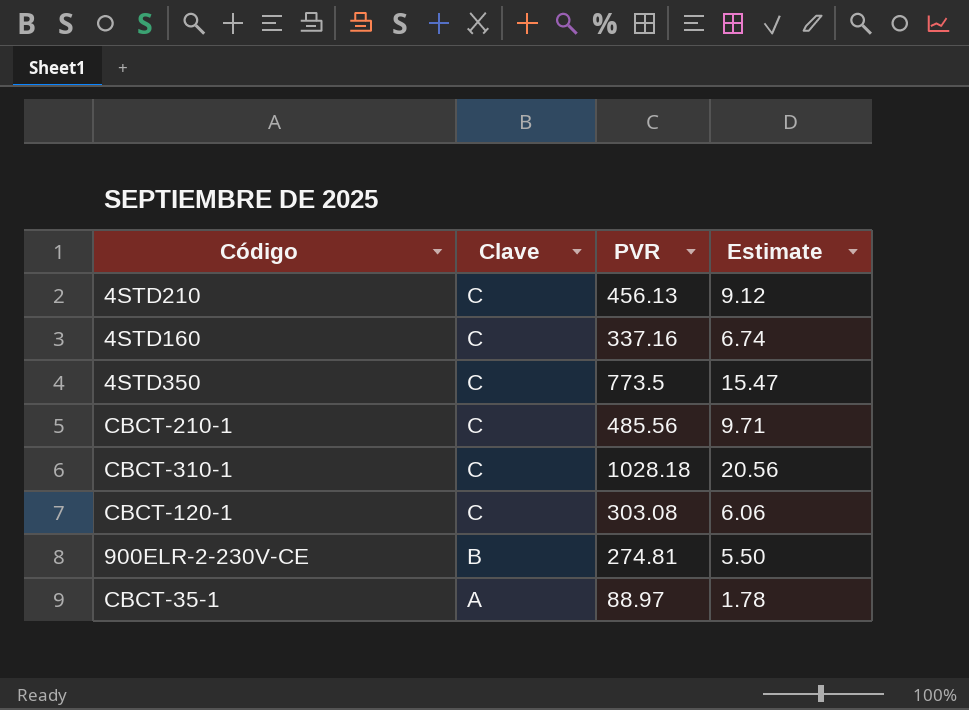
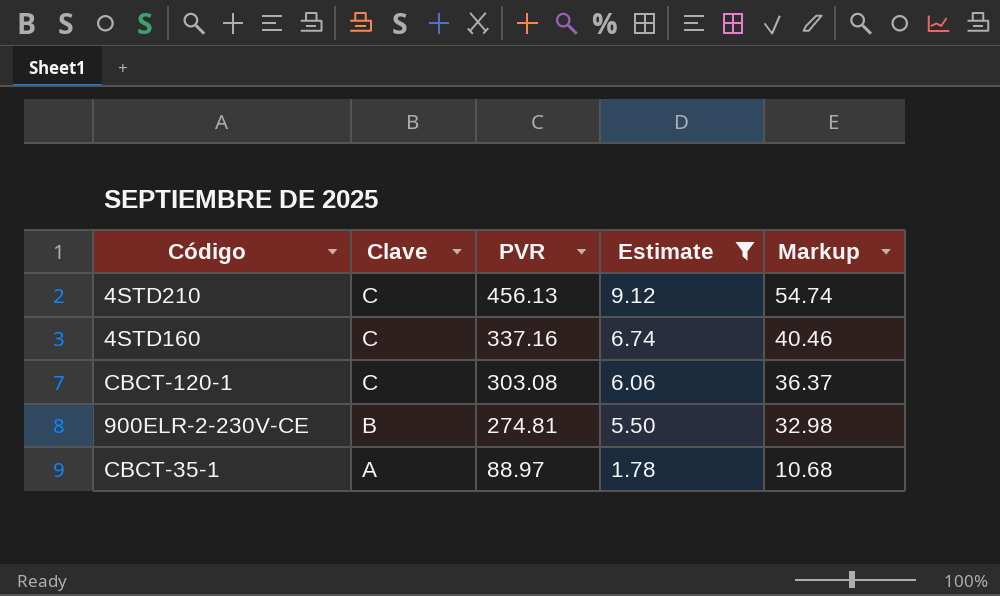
filter: none -> Estimate <= 9.12
column Markup | formula: none -> [PVR] * 0.12

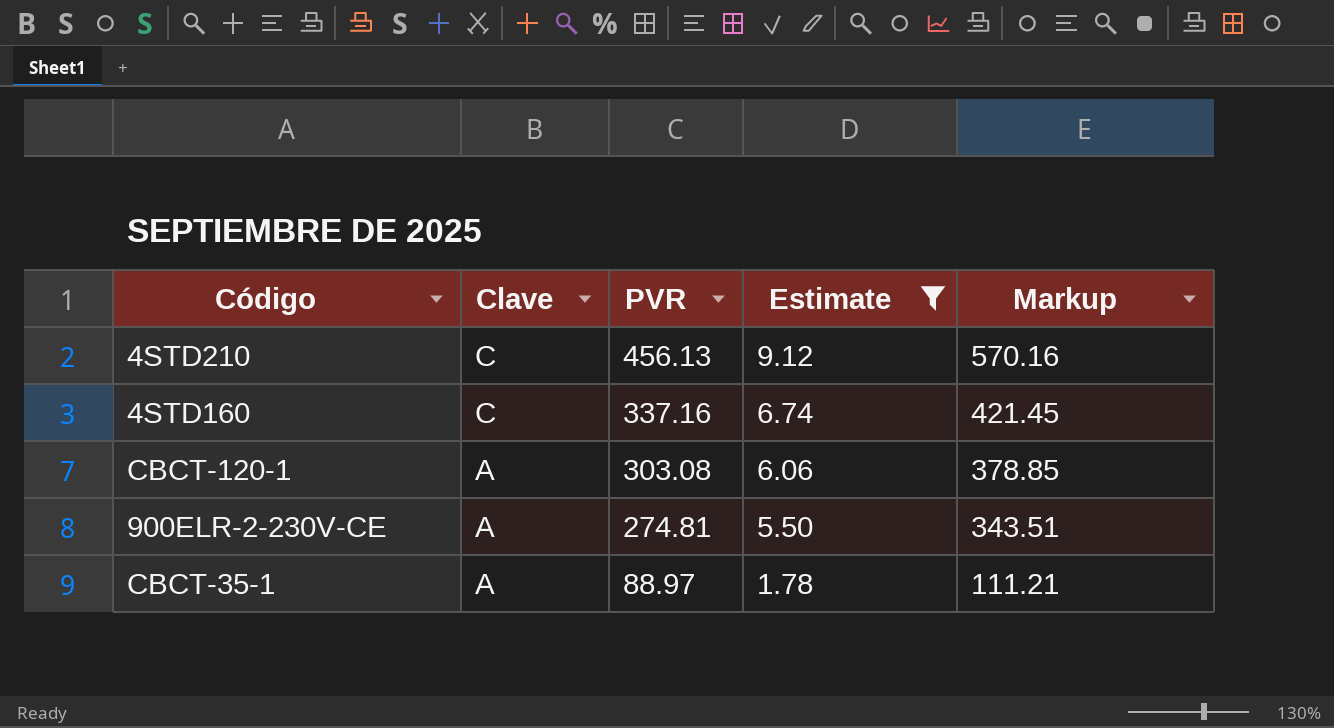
column Markup | formula: [PVR] * 0.12 -> [PVR] * 1.25
CBCT-120-1 | Clave: C -> A
900ELR-2-230V-CE | Clave: B -> A

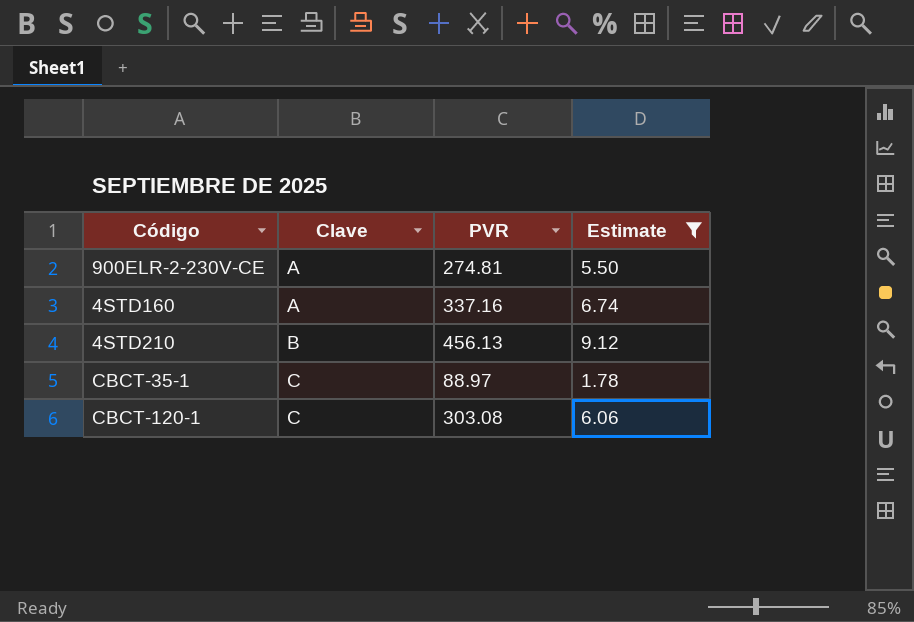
row order: Clave descending -> Clave ascending
column Markup | formula: [PVR] * 1.25 -> none
4STD160 | Clave: C -> A
4STD210 | Clave: C -> B
CBCT-35-1 | Clave: A -> C
CBCT-120-1 | Clave: A -> C

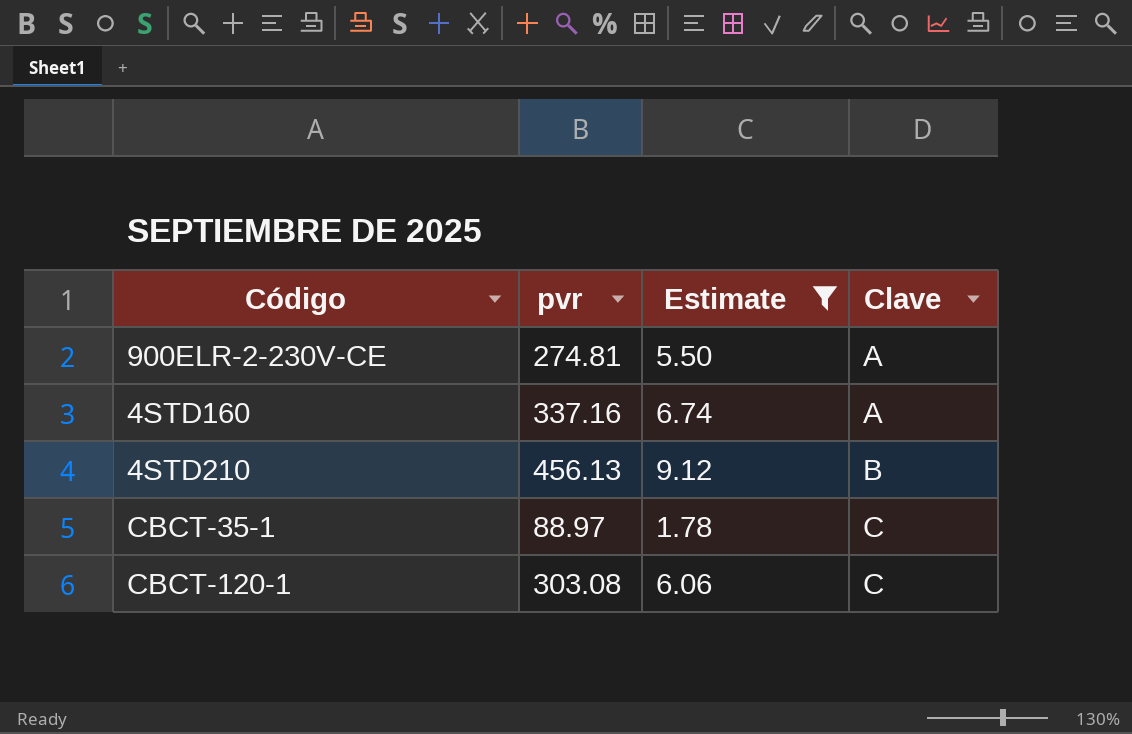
column name: PVR -> pvr
column Clave | position: 2 -> 4

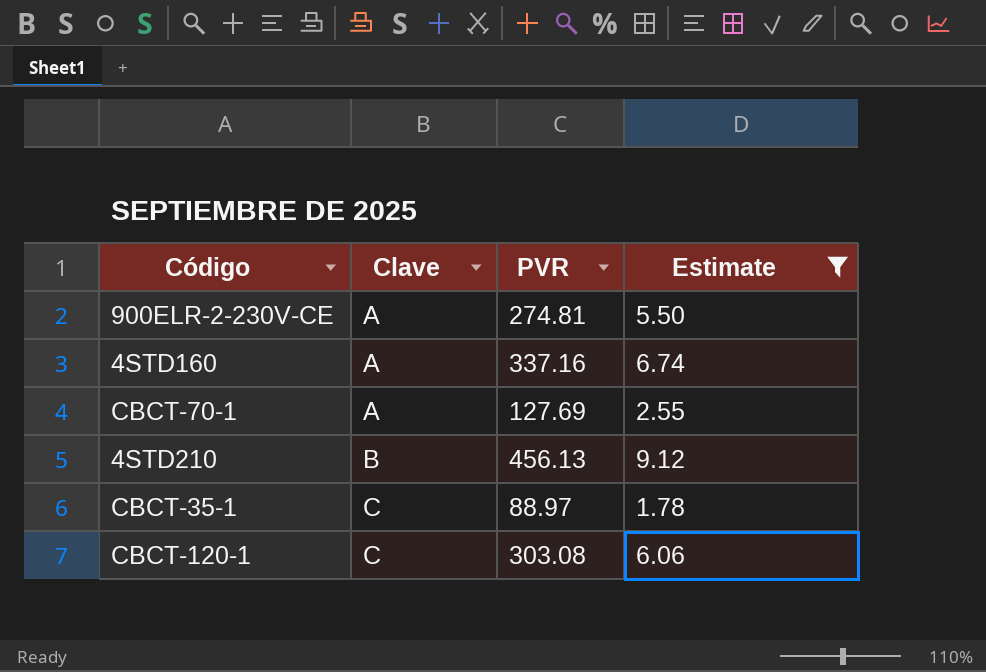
column Clave | position: 4 -> 2
column name: pvr -> PVR
row CBCT-70-1: none -> A | 127.69 | 2.55

